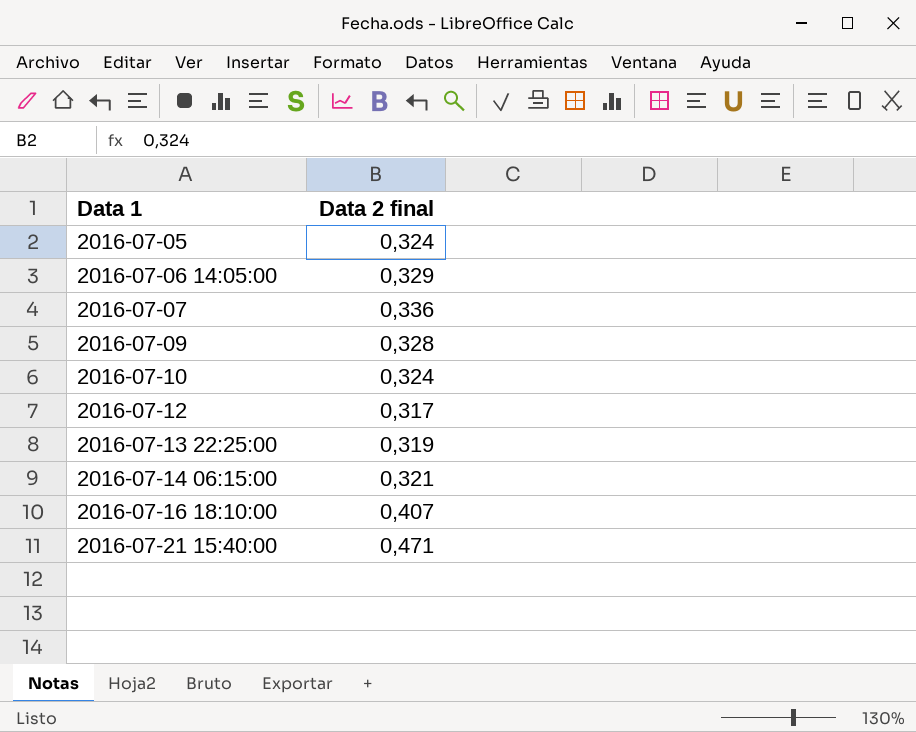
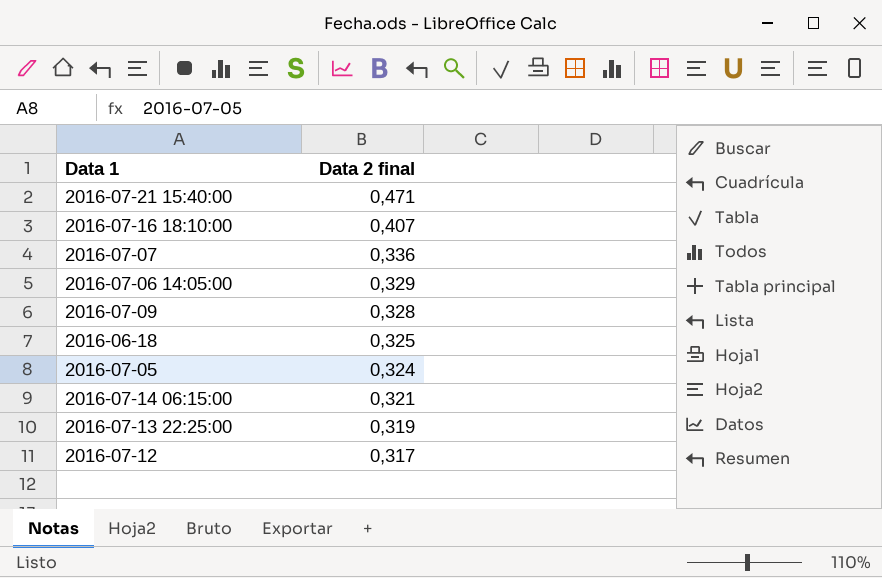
row order: Data 1 ascending -> Data 2 final descending
row 2016-07-10: 0,324 -> none
row 2016-06-18: none -> 0,325

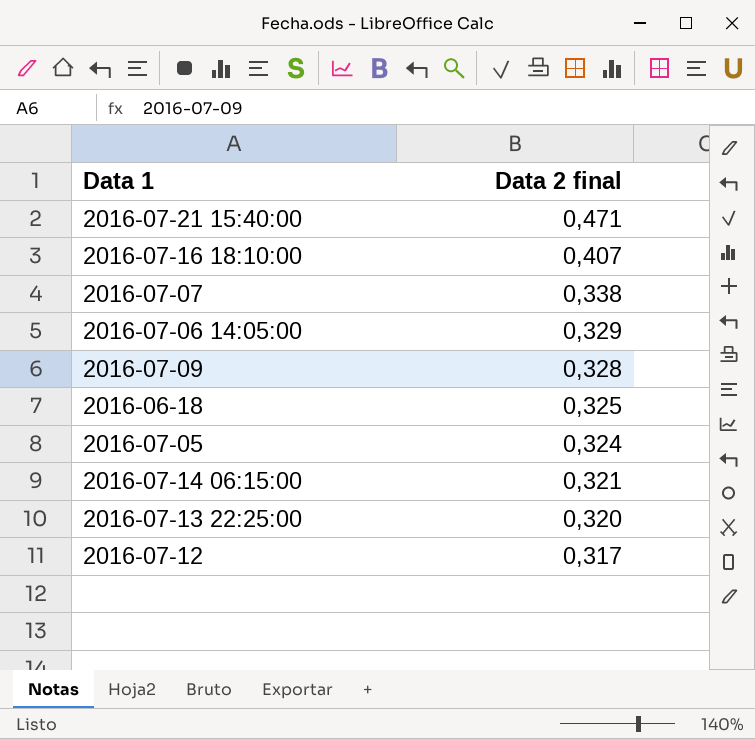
2016-07-07 | Data 2 final: 0,336 -> 0,338
2016-07-13 22:25:00 | Data 2 final: 0,319 -> 0,320

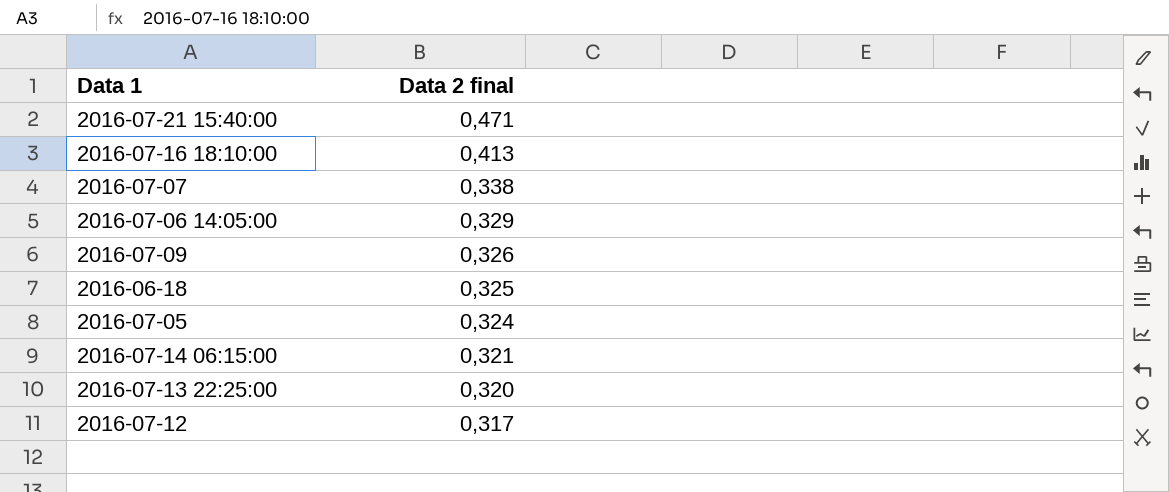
2016-07-16 18:10:00 | Data 2 final: 0,407 -> 0,413
2016-07-09 | Data 2 final: 0,328 -> 0,326

